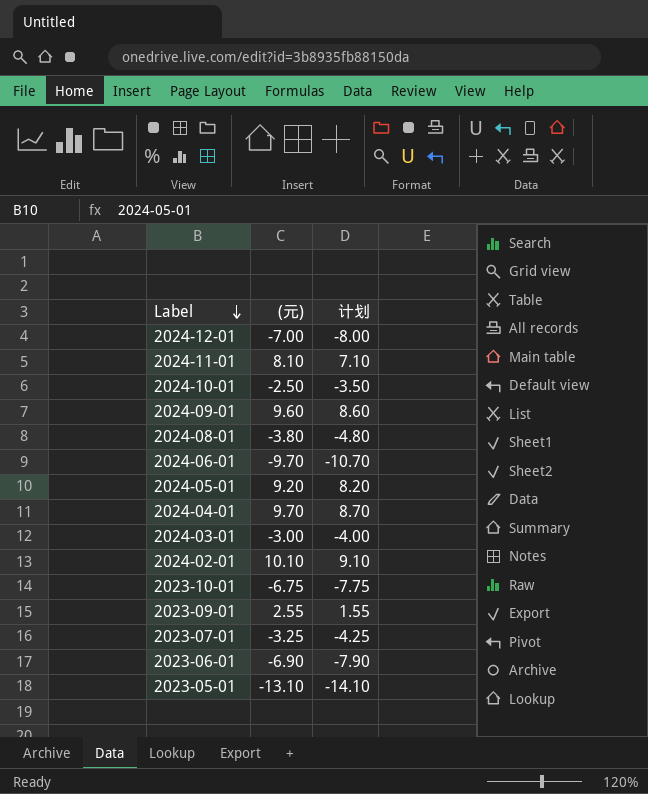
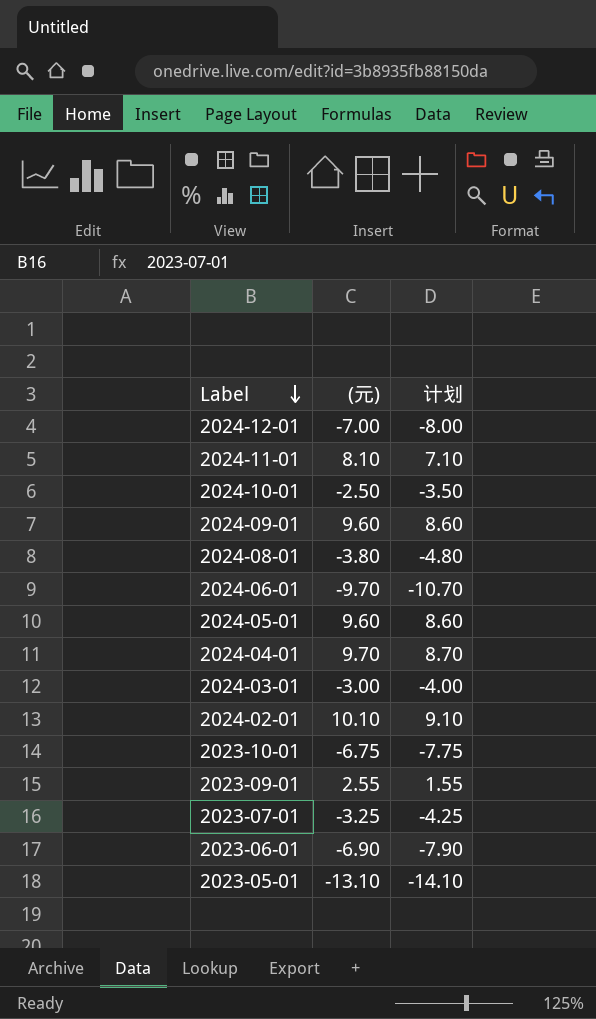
2024-05-01 | (元): 9.20 -> 9.60
2024-05-01 | 计划: 8.20 -> 8.60

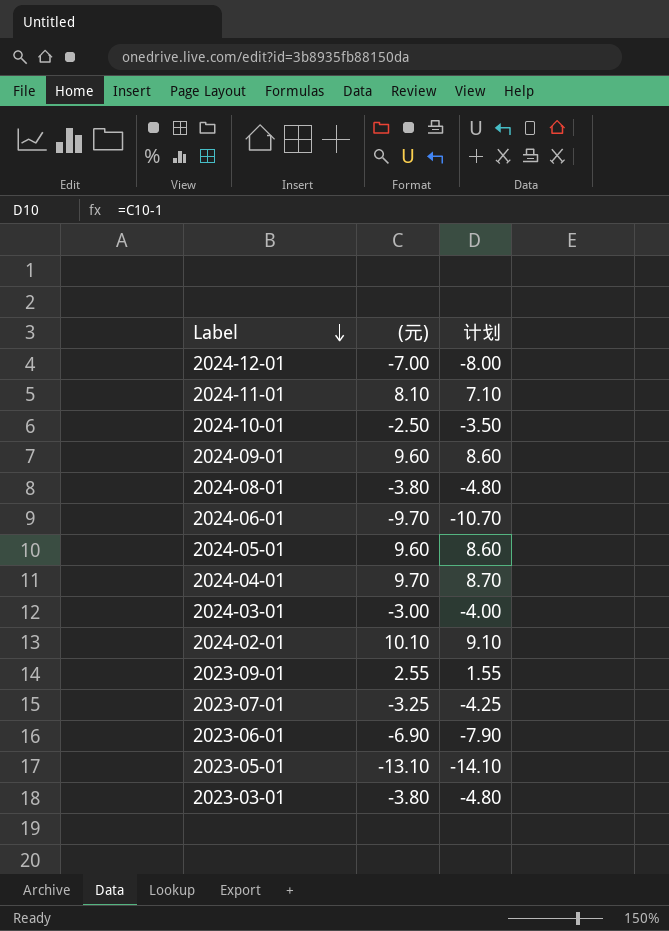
row 2023-10-01: -6.75 | -7.75 -> none
row 2023-03-01: none -> -3.80 | -4.80

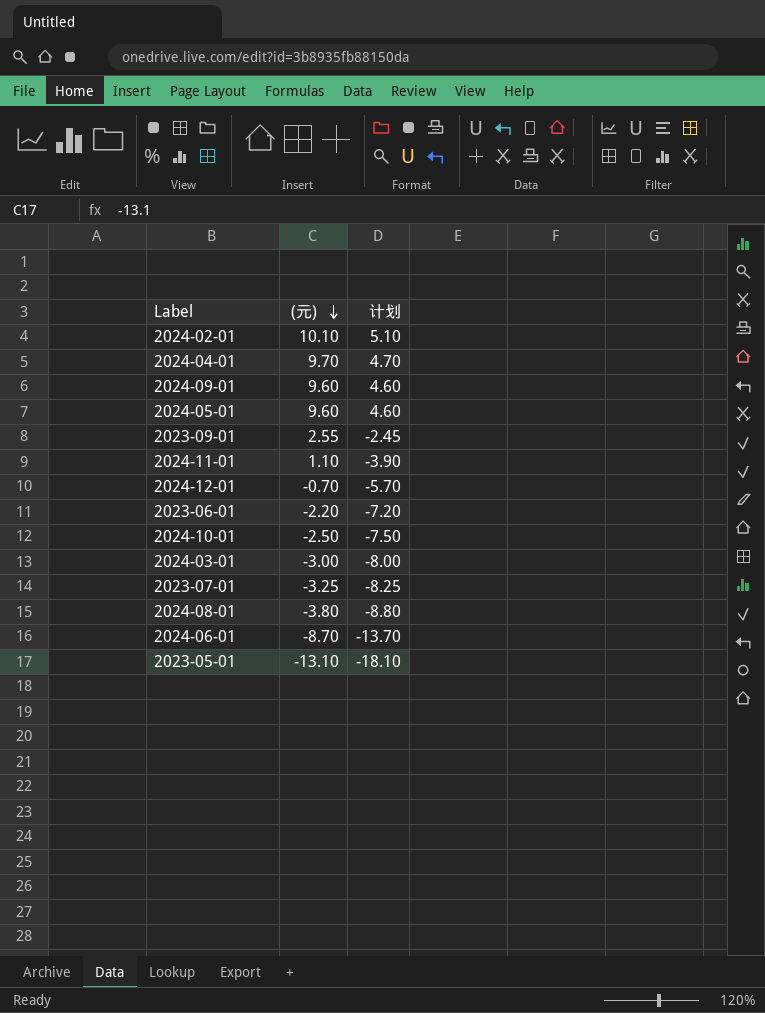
row order: Label descending -> (元) descending
column 计划 | formula: [(元)] - 1 -> [(元)] - 5
row 2023-03-01: -3.80 | -4.80 -> none
2024-11-01 | (元): 8.10 -> 1.10
2024-12-01 | (元): -7.00 -> -0.70
2023-06-01 | (元): -6.90 -> -2.20
2024-06-01 | (元): -9.70 -> -8.70

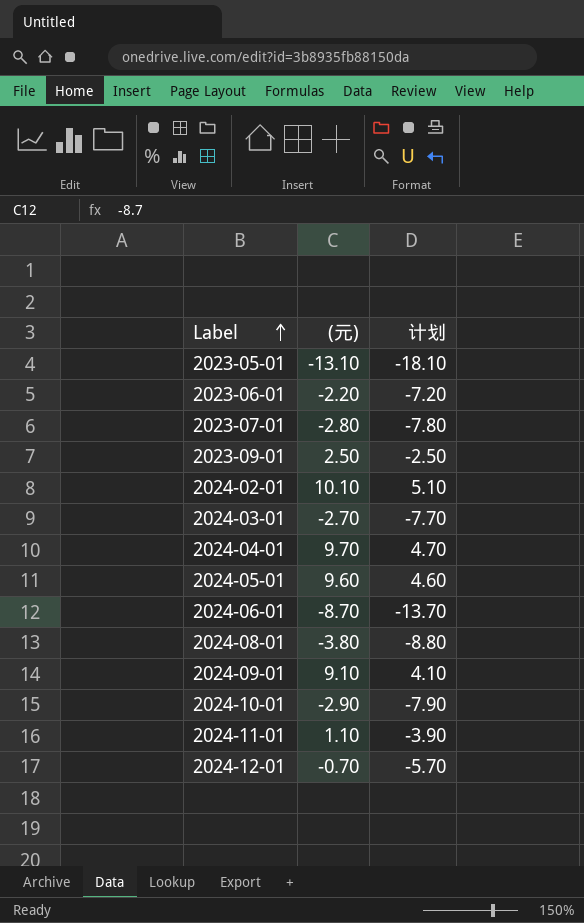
row order: (元) descending -> Label ascending
2023-07-01 | (元): -3.25 -> -2.80
2023-07-01 | 计划: -8.25 -> -7.80
2023-09-01 | (元): 2.55 -> 2.50
2023-09-01 | 计划: -2.45 -> -2.50
2024-03-01 | (元): -3.00 -> -2.70
2024-03-01 | 计划: -8.00 -> -7.70
2024-09-01 | (元): 9.60 -> 9.10
2024-09-01 | 计划: 4.60 -> 4.10
2024-10-01 | (元): -2.50 -> -2.90
2024-10-01 | 计划: -7.50 -> -7.90

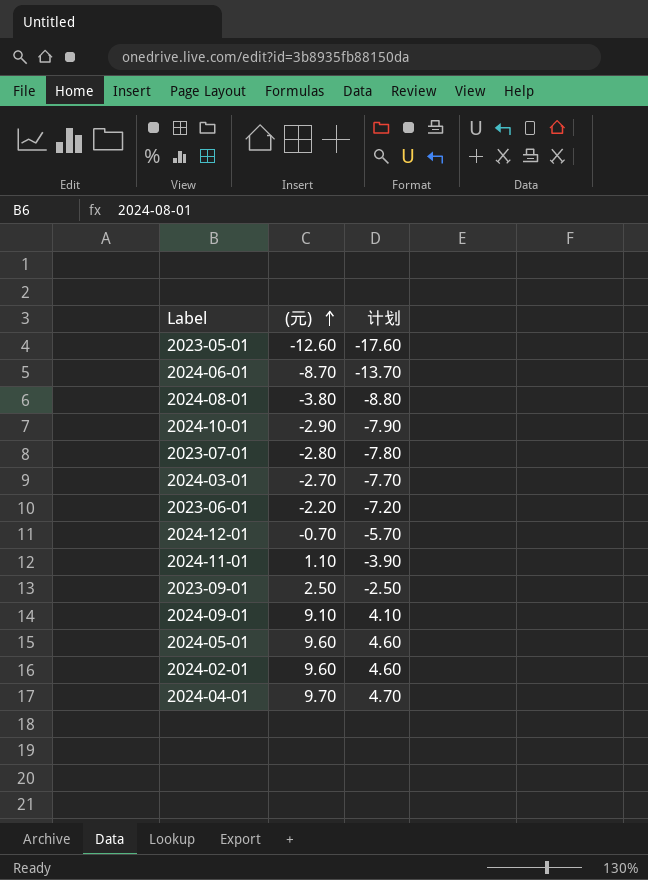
row order: Label ascending -> (元) ascending
2023-05-01 | (元): -13.10 -> -12.60
2023-05-01 | 计划: -18.10 -> -17.60
2024-02-01 | (元): 10.10 -> 9.60
2024-02-01 | 计划: 5.10 -> 4.60

